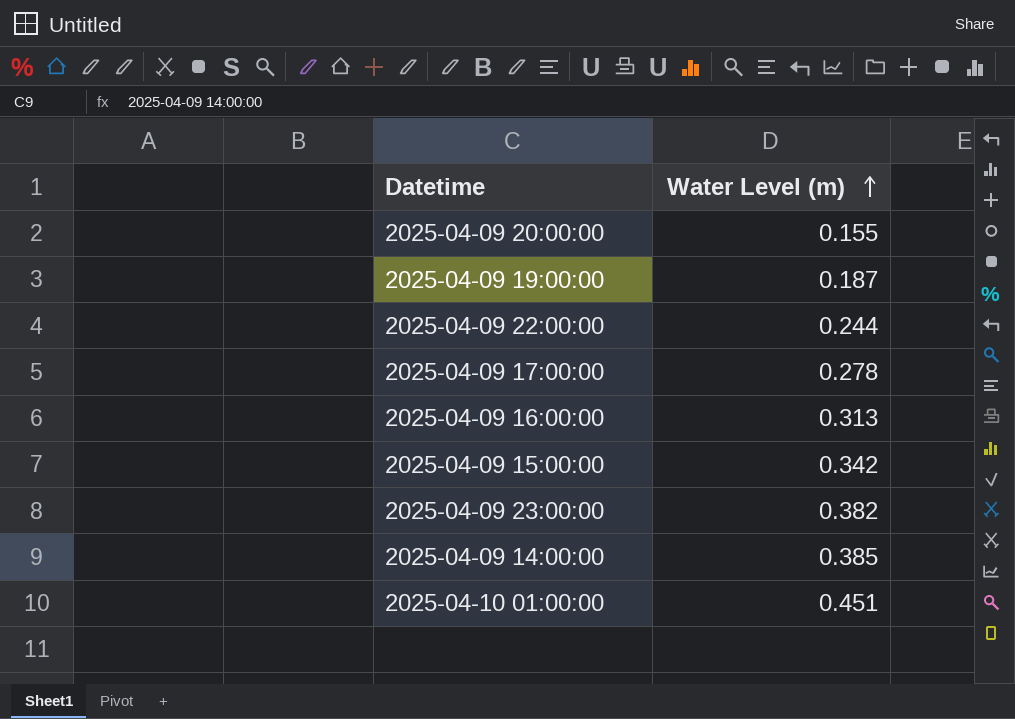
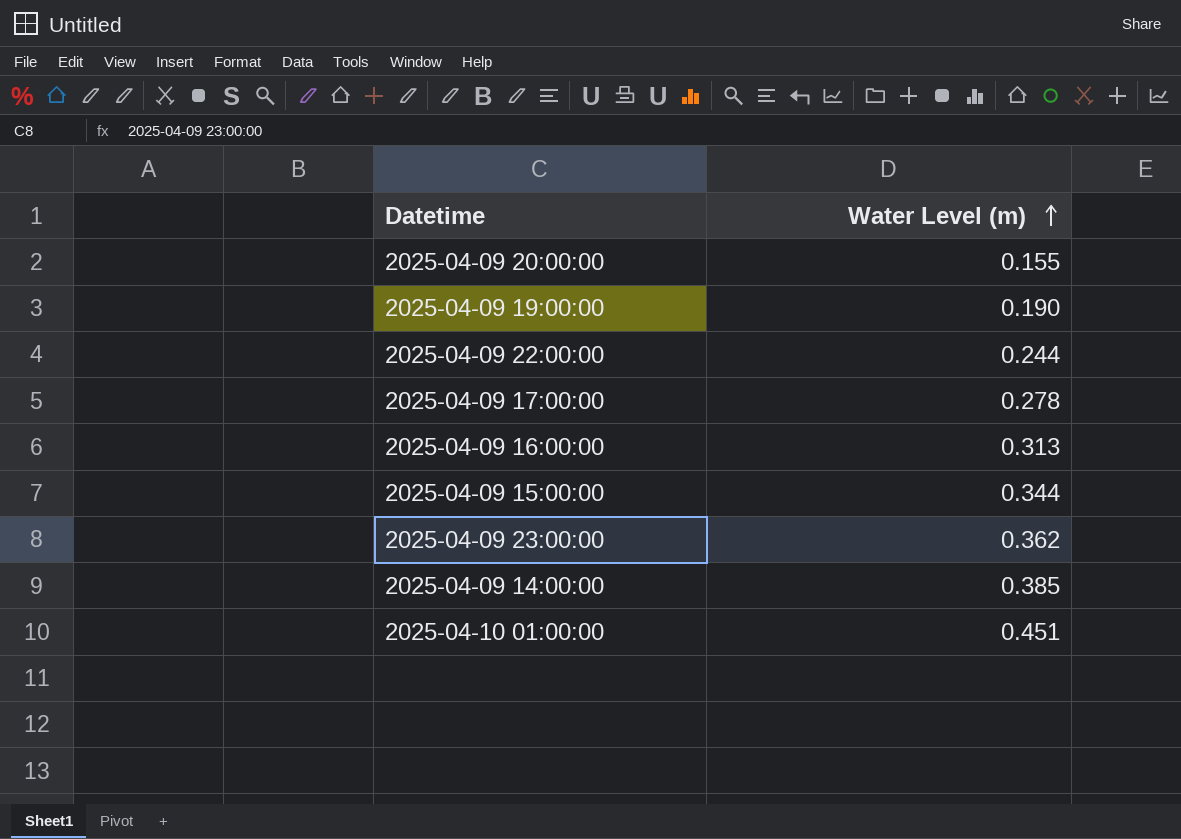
2025-04-09 19:00:00 | Water Level (m): 0.187 -> 0.190
2025-04-09 15:00:00 | Water Level (m): 0.342 -> 0.344
2025-04-09 23:00:00 | Water Level (m): 0.382 -> 0.362

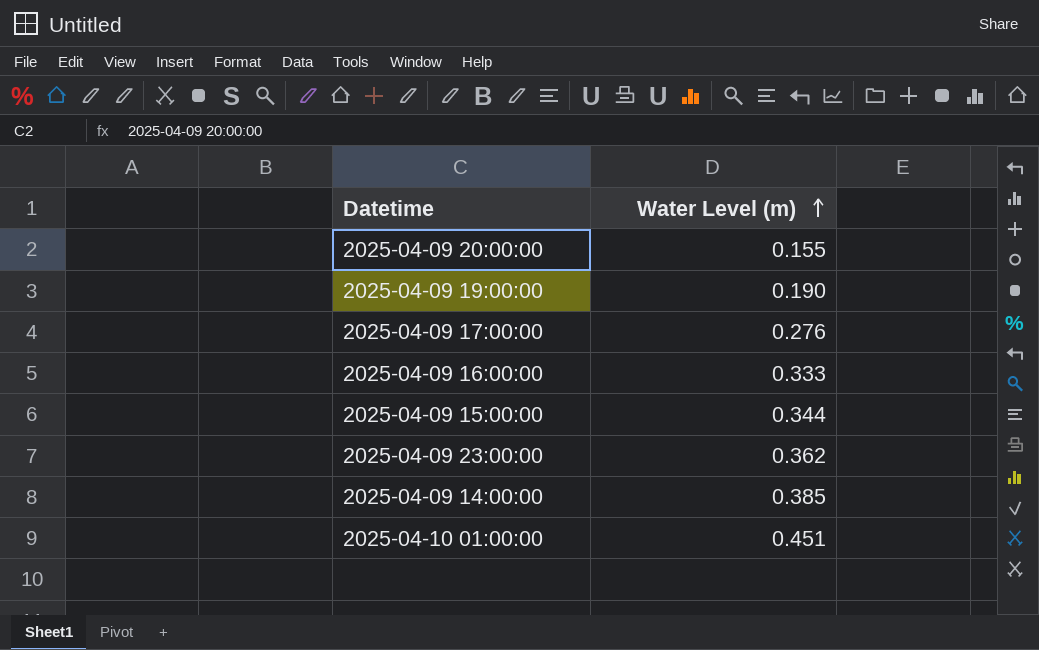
row 2025-04-09 22:00:00: 0.244 -> none
2025-04-09 17:00:00 | Water Level (m): 0.278 -> 0.276
2025-04-09 16:00:00 | Water Level (m): 0.313 -> 0.333

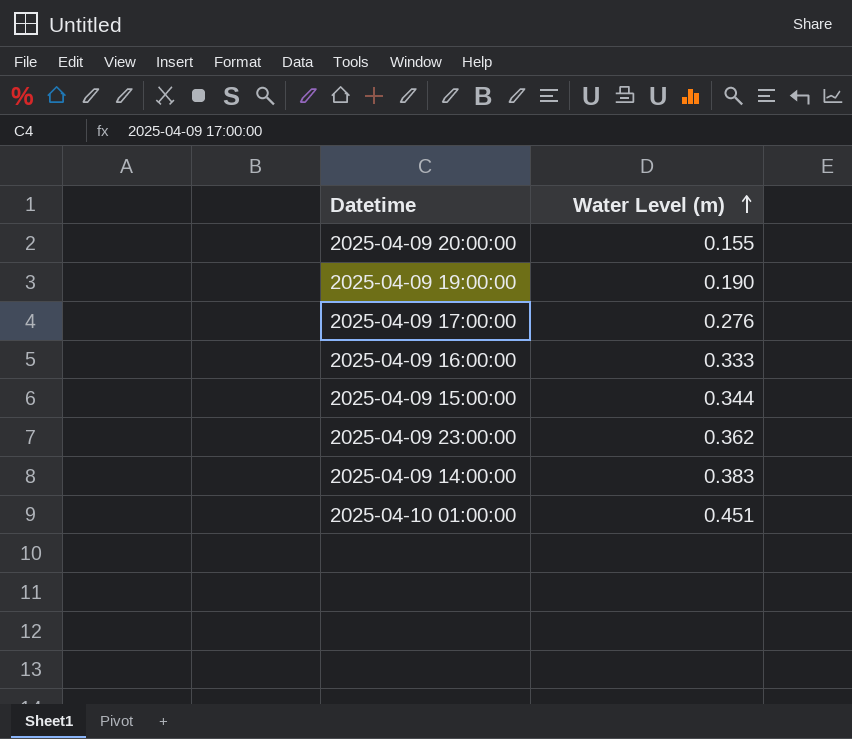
2025-04-09 14:00:00 | Water Level (m): 0.385 -> 0.383

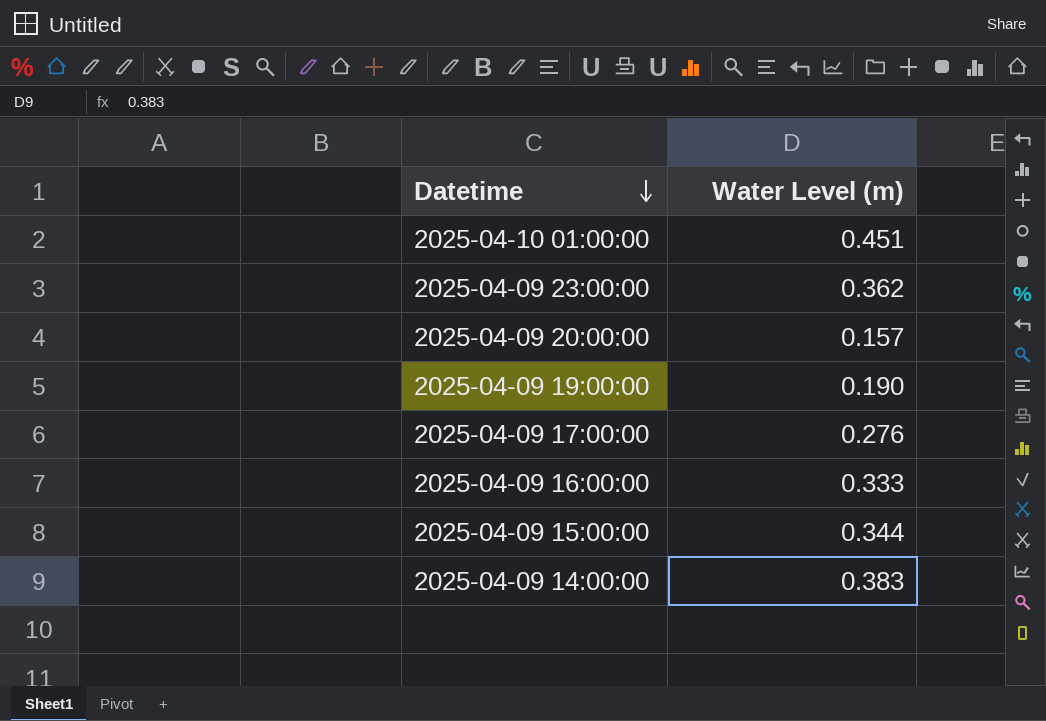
row order: Water Level (m) ascending -> Datetime descending
2025-04-09 20:00:00 | Water Level (m): 0.155 -> 0.157

